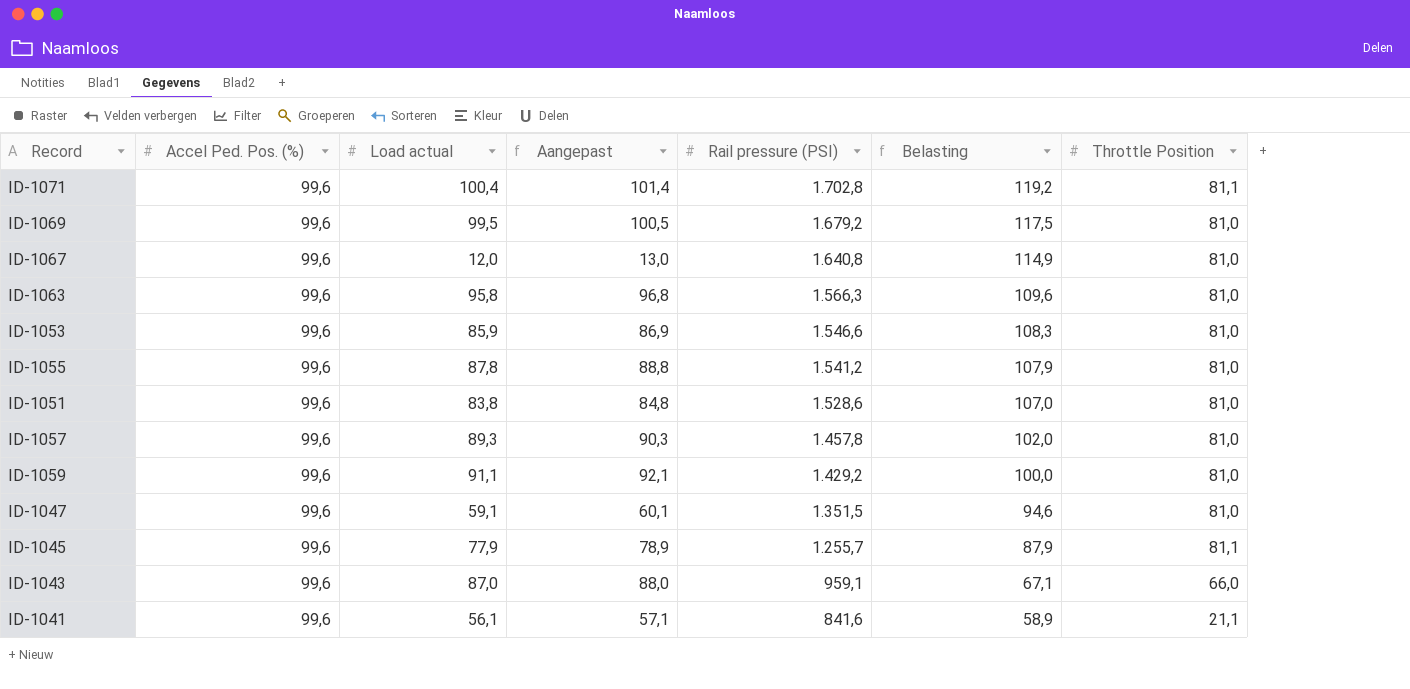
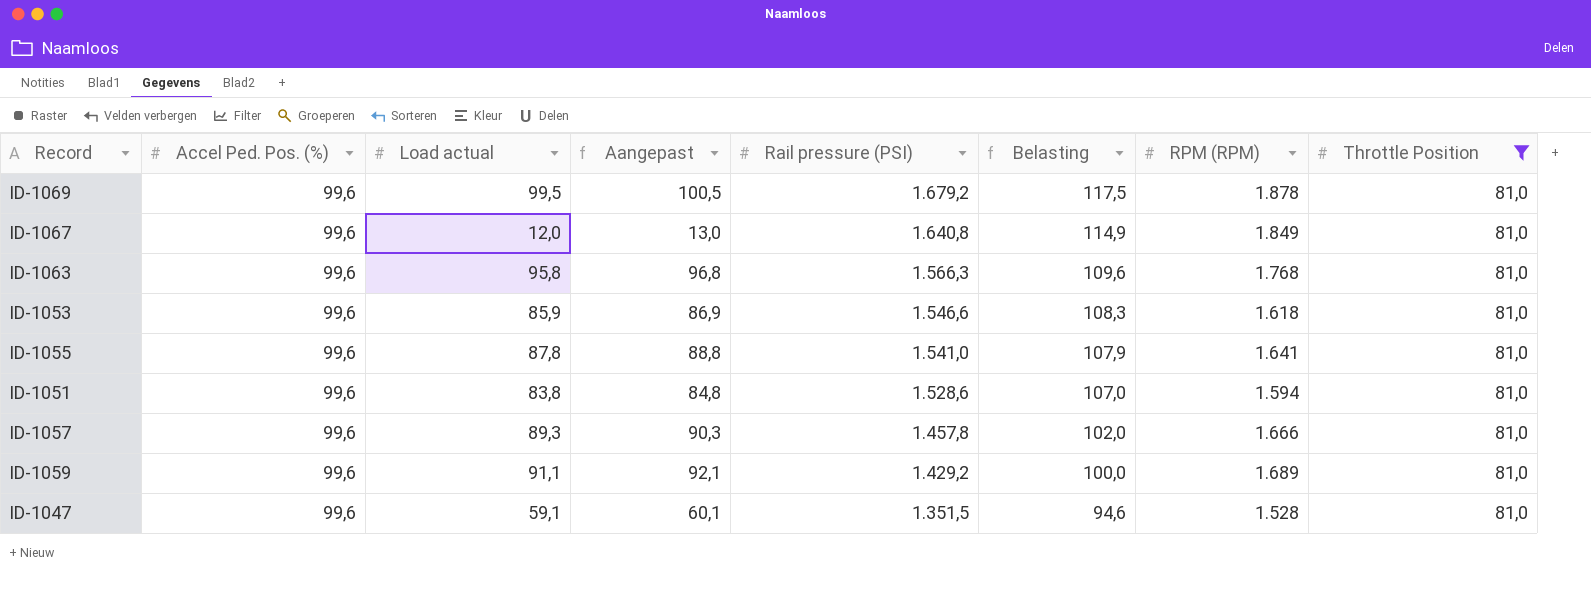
filter: none -> Throttle Position = 81,0
column RPM (RPM) | position: none -> 7
ID-1055 | Rail pressure (PSI): 1.541,2 -> 1.541,0

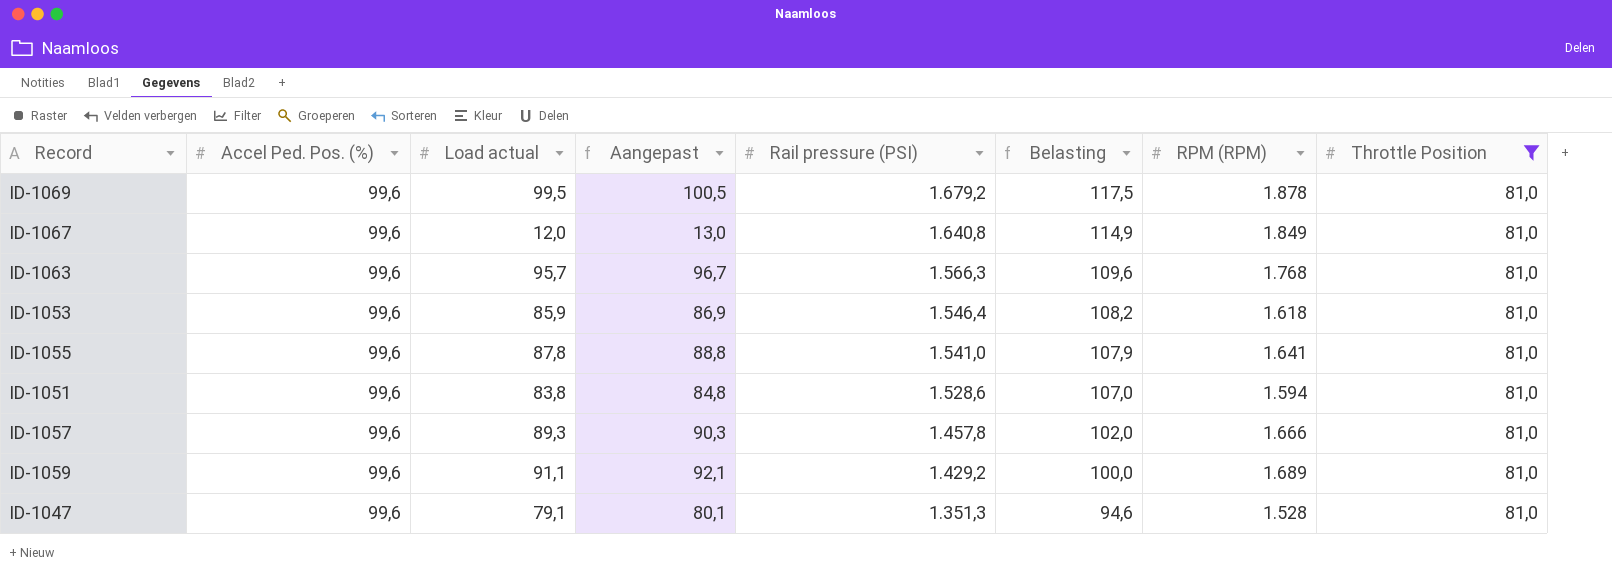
ID-1063 | Load actual: 95,8 -> 95,7
ID-1063 | Aangepast: 96,8 -> 96,7
ID-1053 | Rail pressure (PSI): 1.546,6 -> 1.546,4
ID-1053 | Belasting: 108,3 -> 108,2
ID-1047 | Load actual: 59,1 -> 79,1
ID-1047 | Aangepast: 60,1 -> 80,1
ID-1047 | Rail pressure (PSI): 1.351,5 -> 1.351,3

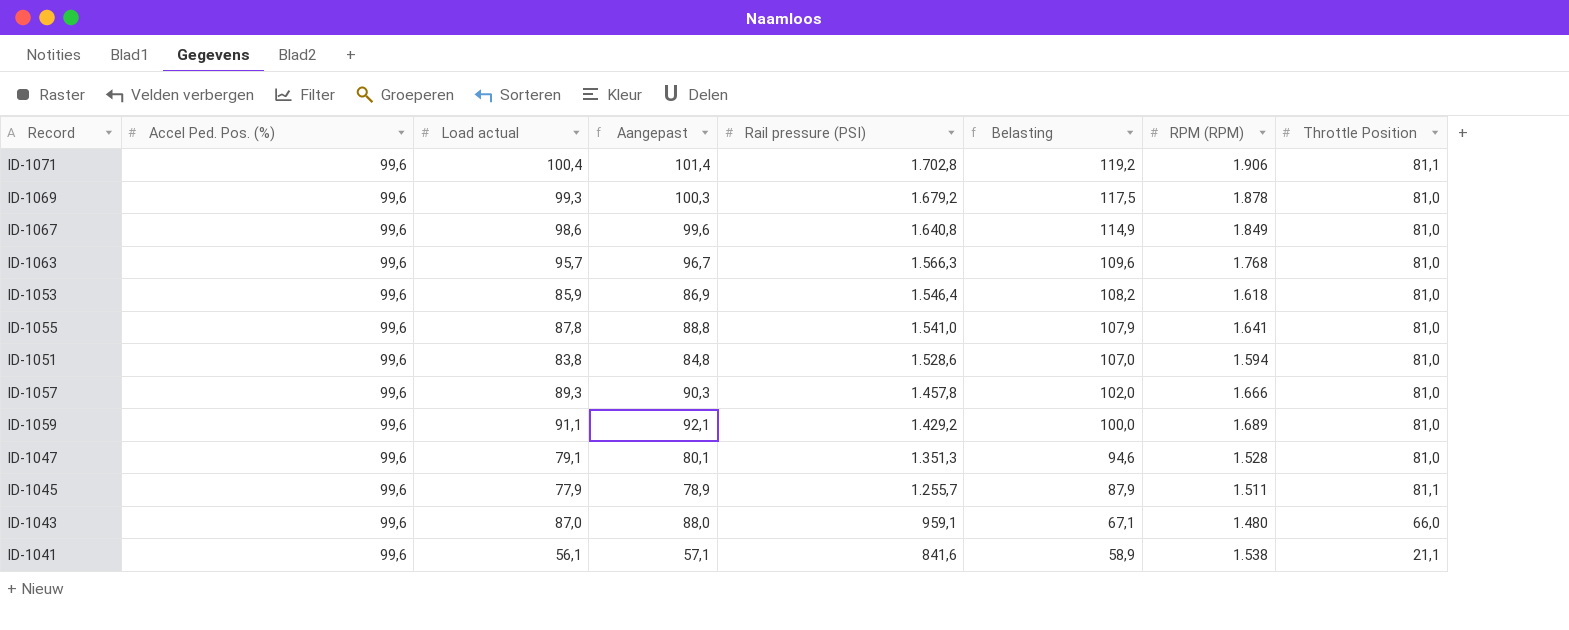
filter: Throttle Position = 81,0 -> none
ID-1069 | Load actual: 99,5 -> 99,3
ID-1069 | Aangepast: 100,5 -> 100,3
ID-1067 | Load actual: 12,0 -> 98,6
ID-1067 | Aangepast: 13,0 -> 99,6

